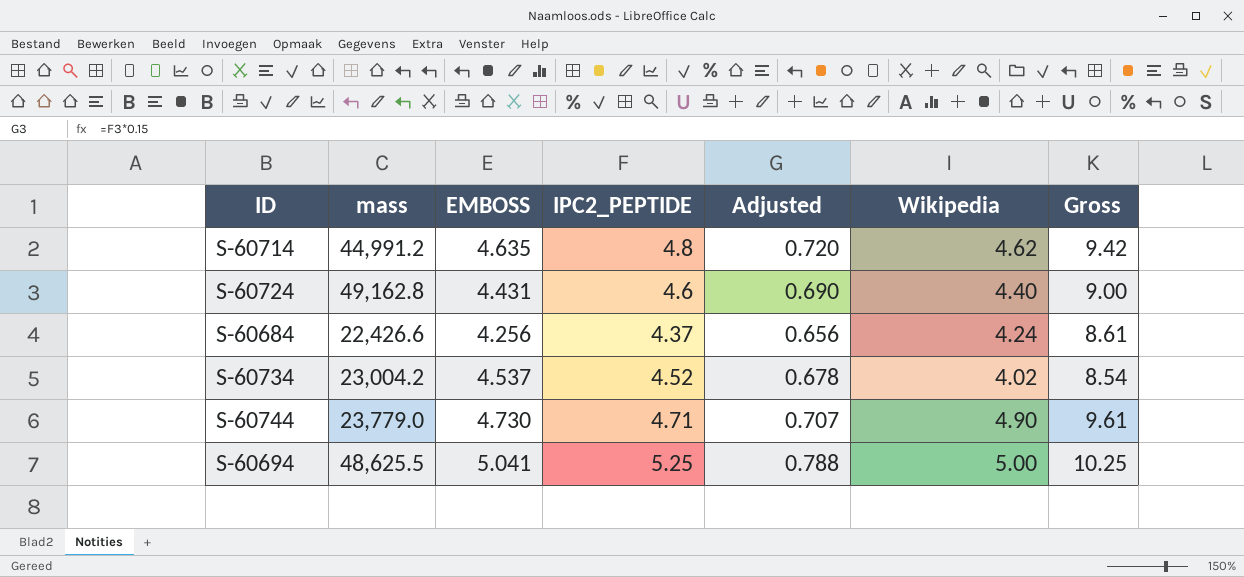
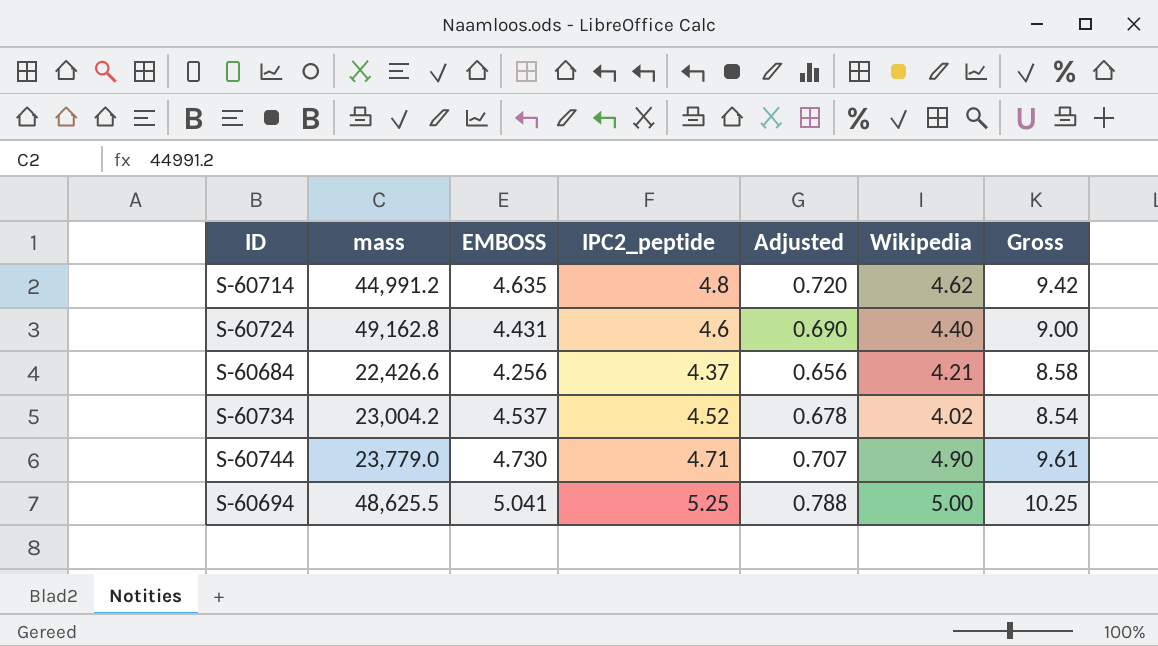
column name: IPC2_PEPTIDE -> IPC2_peptide
S-60684 | Wikipedia: 4.24 -> 4.21
S-60684 | Gross: 8.61 -> 8.58

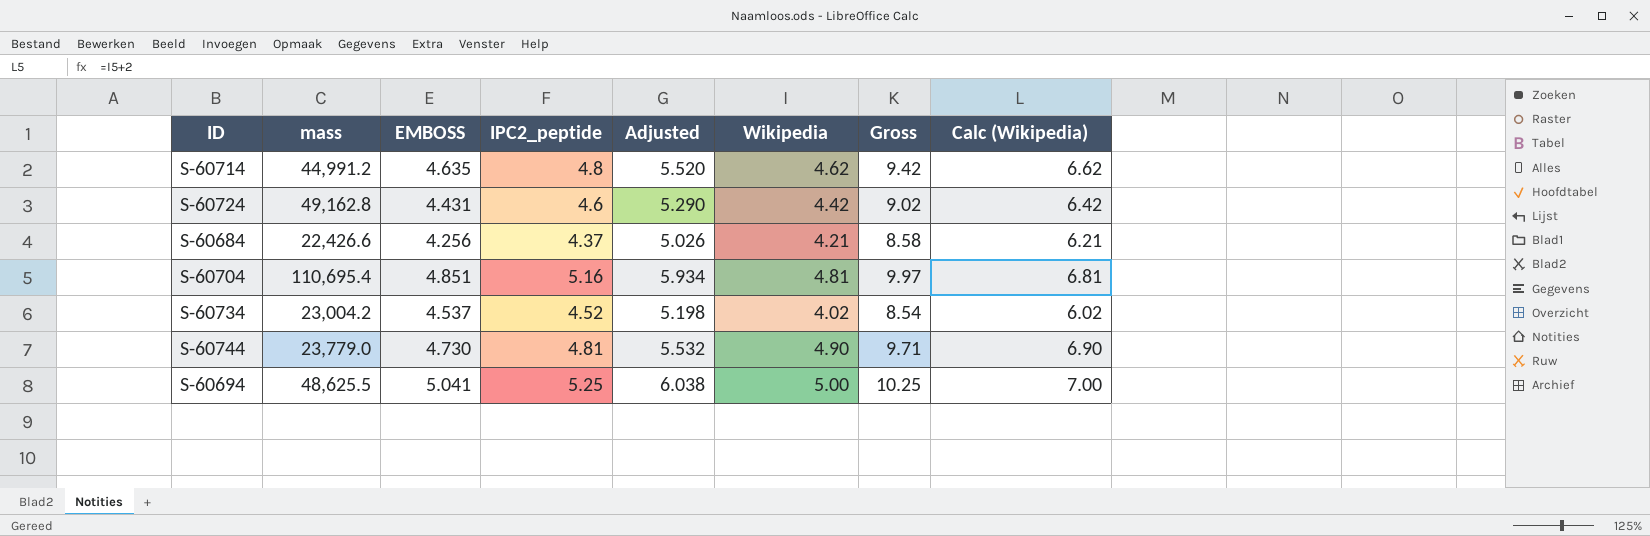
column Adjusted | formula: [IPC2_peptide] * 0.15 -> [IPC2_peptide] * 1.15
column Calc (Wikipedia) | formula: none -> [Wikipedia] + 2
S-60724 | Wikipedia: 4.40 -> 4.42
S-60724 | Gross: 9.00 -> 9.02
row S-60704: none -> 110,695.4 | 4.851 | 5.16 | 5.934 | 4.81 | 9.97 | 6.81
S-60744 | IPC2_peptide: 4.71 -> 4.81
S-60744 | Gross: 9.61 -> 9.71

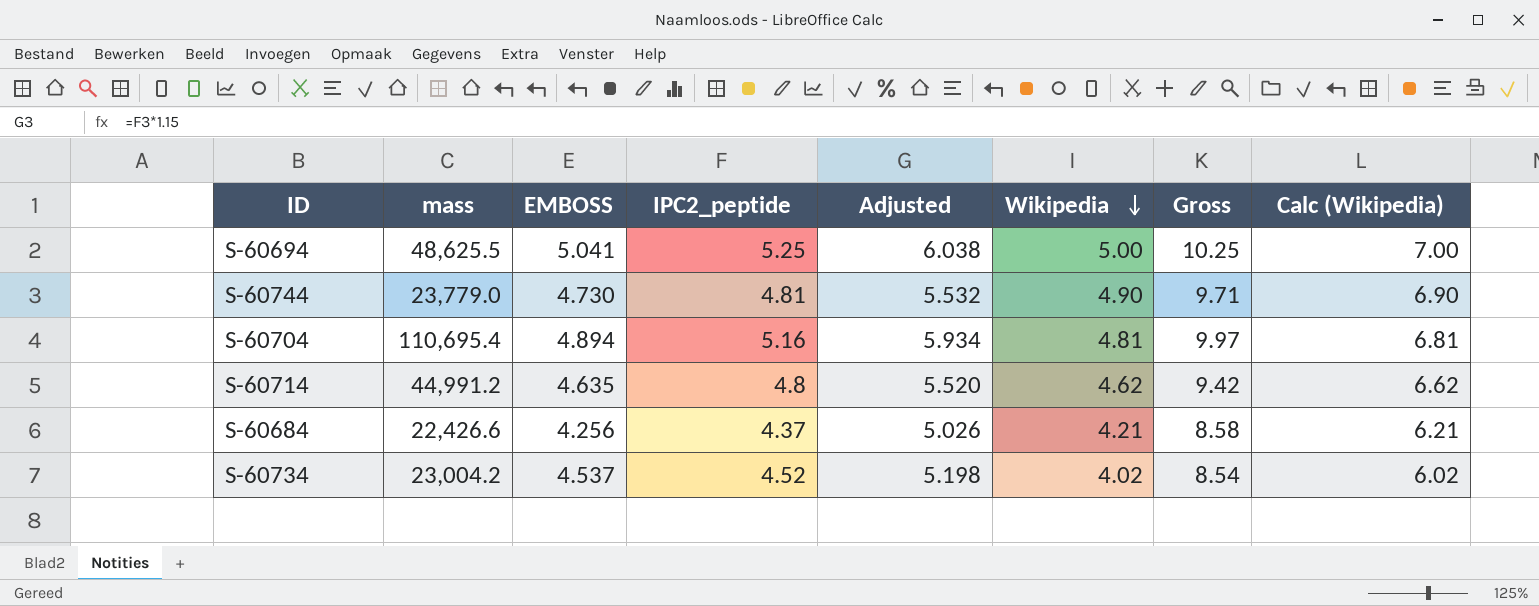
row order: none -> Wikipedia descending
row S-60724: 49,162.8 | 4.431 | 4.6 | 5.290 | 4.42 | 9.02 | 6.42 -> none
S-60704 | EMBOSS: 4.851 -> 4.894

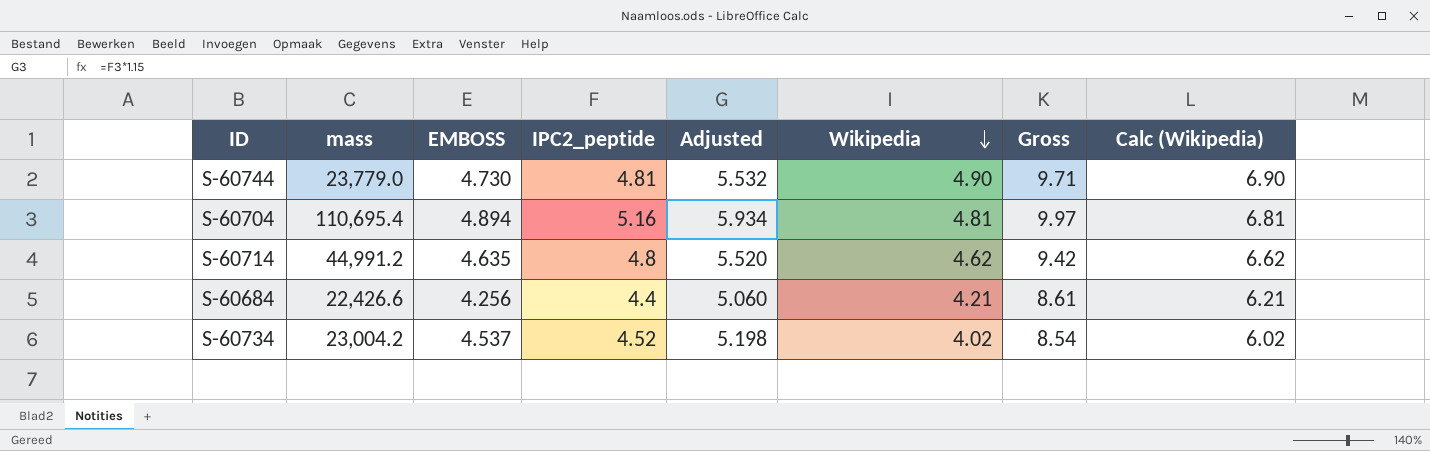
row S-60694: 48,625.5 | 5.041 | 5.25 | 6.038 | 5.00 | 10.25 | 7.00 -> none
S-60684 | IPC2_peptide: 4.37 -> 4.4
S-60684 | Adjusted: 5.026 -> 5.060
S-60684 | Gross: 8.58 -> 8.61

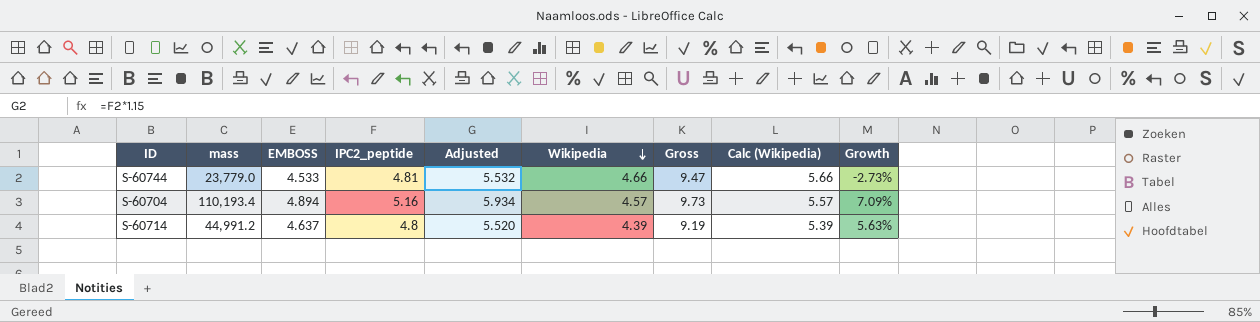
column Calc (Wikipedia) | formula: [Wikipedia] + 2 -> [Wikipedia] + 1
column Growth | formula: none -> ([EMBOSS] - [Wikipedia]) / [Wikipedia]
row S-60684: 22,426.6 | 4.256 | 4.4 | 5.060 | 4.21 | 8.61 | 6.21 -> none
row S-60734: 23,004.2 | 4.537 | 4.52 | 5.198 | 4.02 | 8.54 | 6.02 -> none
S-60744 | EMBOSS: 4.730 -> 4.533
S-60744 | Wikipedia: 4.90 -> 4.66
S-60744 | Gross: 9.71 -> 9.47
S-60704 | mass: 110,695.4 -> 110,193.4
S-60704 | Wikipedia: 4.81 -> 4.57
S-60704 | Gross: 9.97 -> 9.73
S-60714 | EMBOSS: 4.635 -> 4.637
S-60714 | Wikipedia: 4.62 -> 4.39
S-60714 | Gross: 9.42 -> 9.19

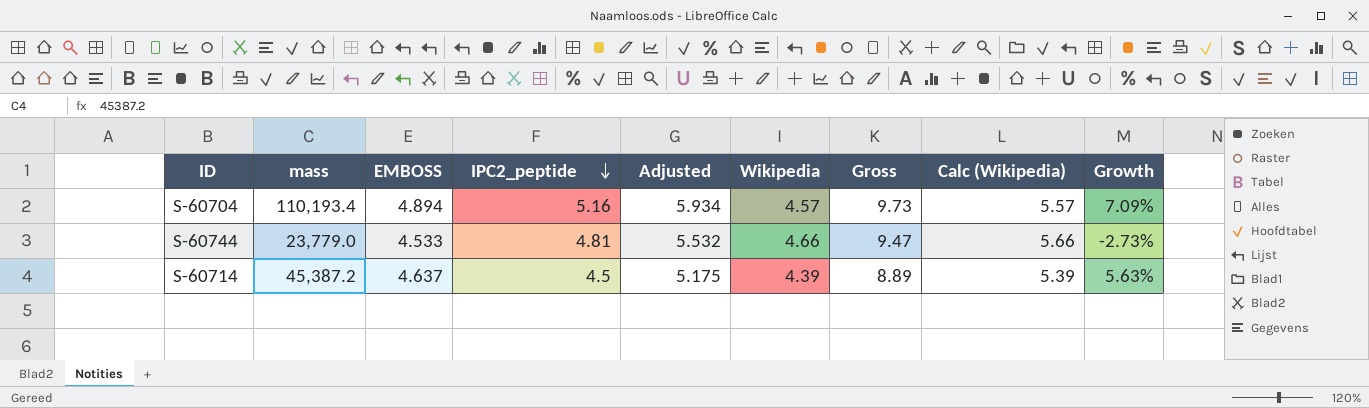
row order: Wikipedia descending -> IPC2_peptide descending
S-60714 | mass: 44,991.2 -> 45,387.2
S-60714 | IPC2_peptide: 4.8 -> 4.5
S-60714 | Adjusted: 5.520 -> 5.175
S-60714 | Gross: 9.19 -> 8.89

